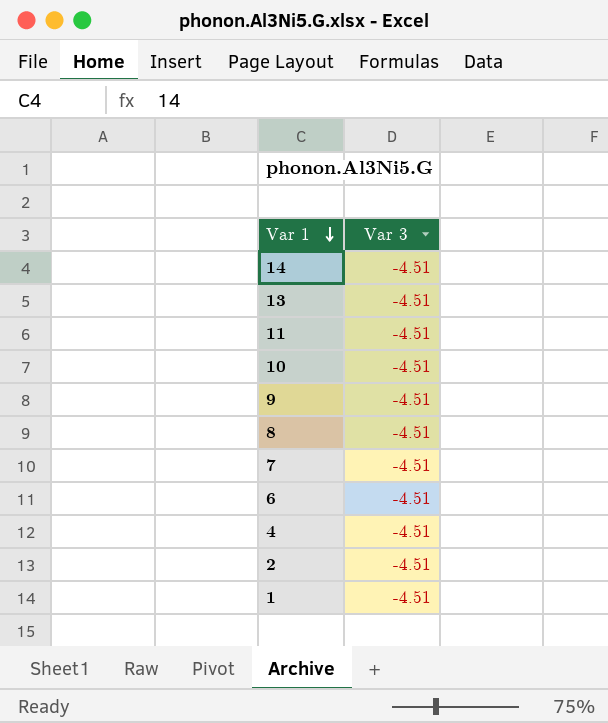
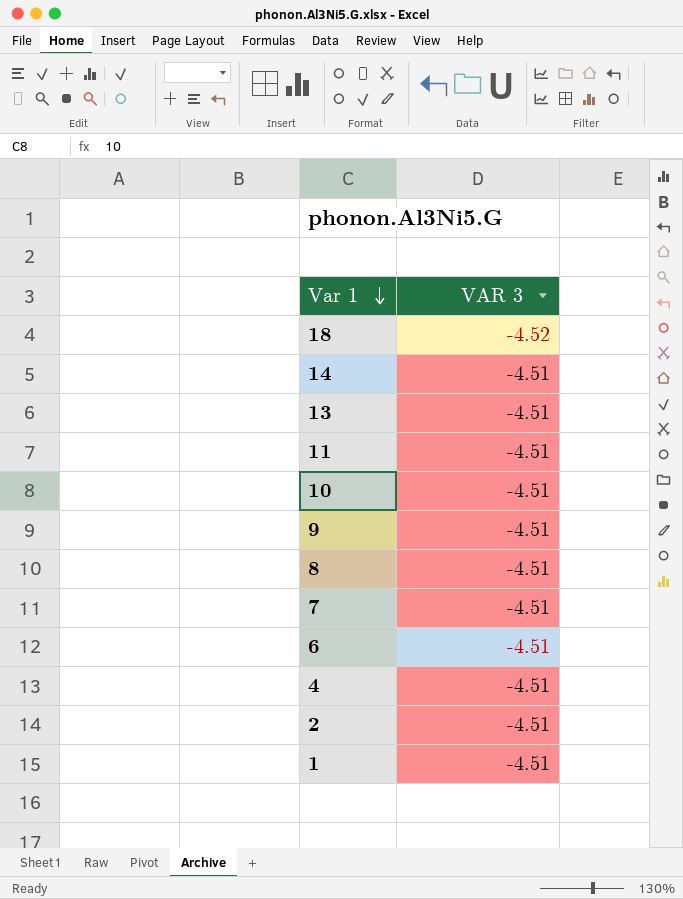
column name: Var 3 -> VAR 3
row 18: none -> -4.52

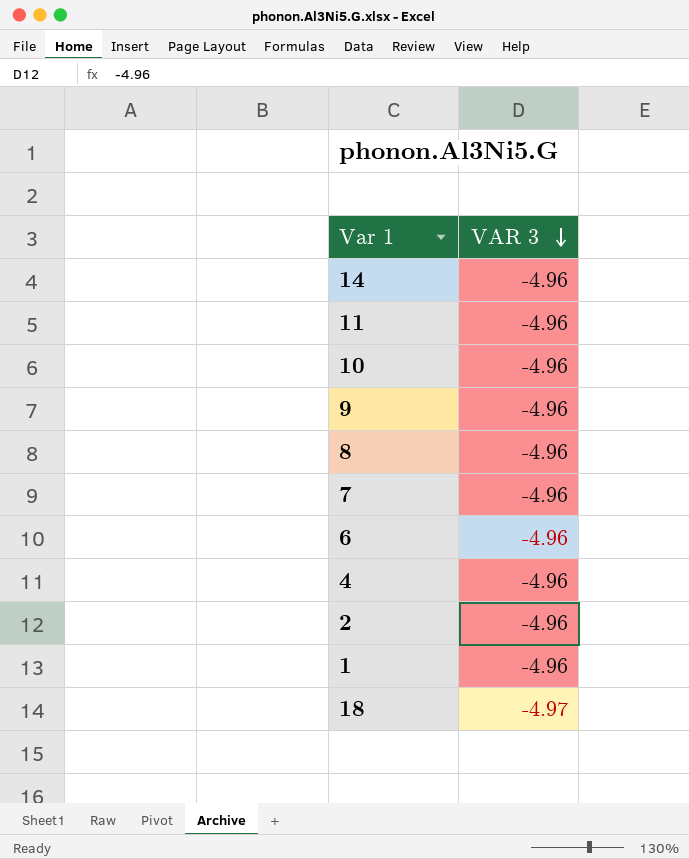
row order: Var 1 descending -> VAR 3 descending
row 13: -4.51 -> none
14 | VAR 3: -4.51 -> -4.96
11 | VAR 3: -4.51 -> -4.96
10 | VAR 3: -4.51 -> -4.96
9 | VAR 3: -4.51 -> -4.96
8 | VAR 3: -4.51 -> -4.96
7 | VAR 3: -4.51 -> -4.96
6 | VAR 3: -4.51 -> -4.96
4 | VAR 3: -4.51 -> -4.96
2 | VAR 3: -4.51 -> -4.96
1 | VAR 3: -4.51 -> -4.96
18 | VAR 3: -4.52 -> -4.97

